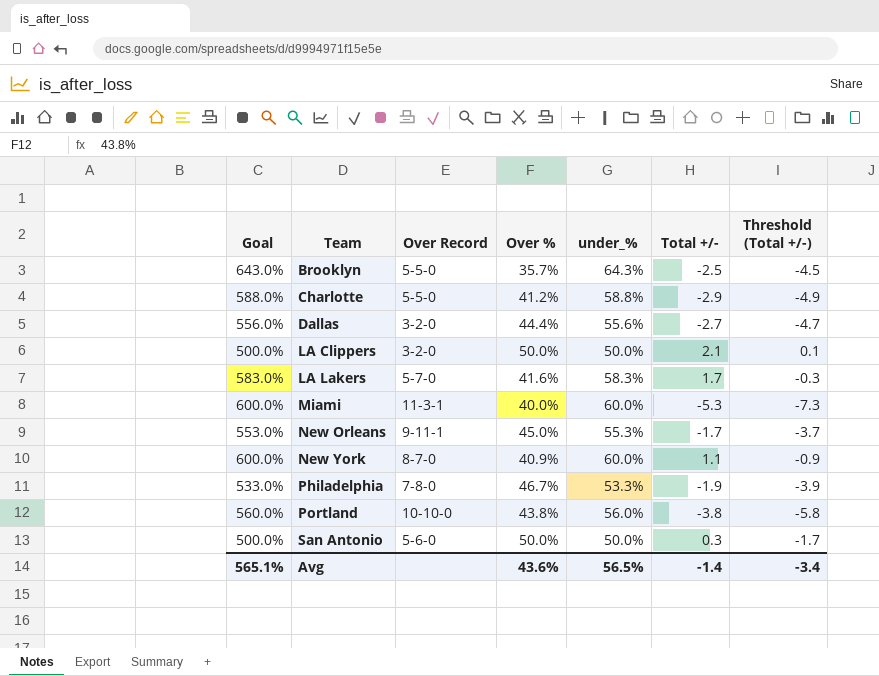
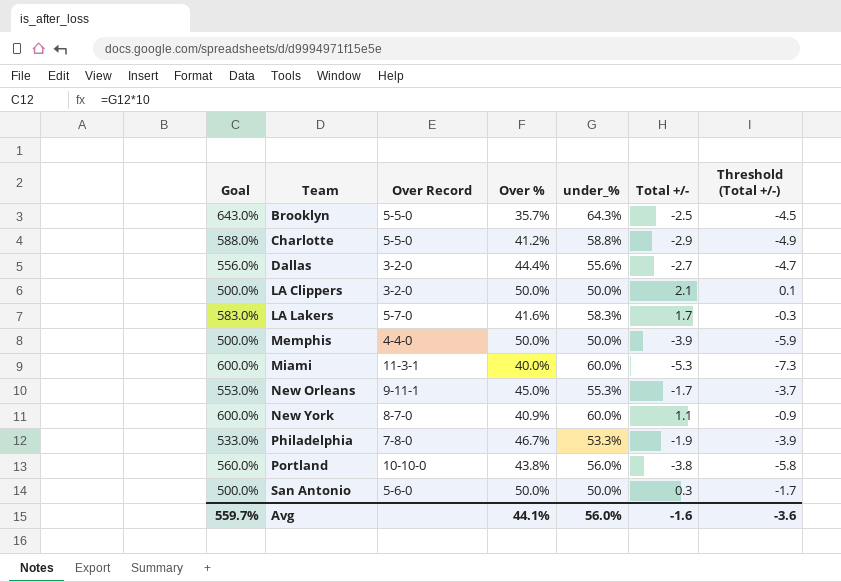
row Memphis: none -> 500.0% | 4-4-0 | 50.0% | 50.0% | -3.9 | -5.9
Avg | Goal: 565.1% -> 559.7%
Avg | Over %: 43.6% -> 44.1%
Avg | under_%: 56.5% -> 56.0%
Avg | Total +/-: -1.4 -> -1.6
Avg | Threshold (Total +/-): -3.4 -> -3.6

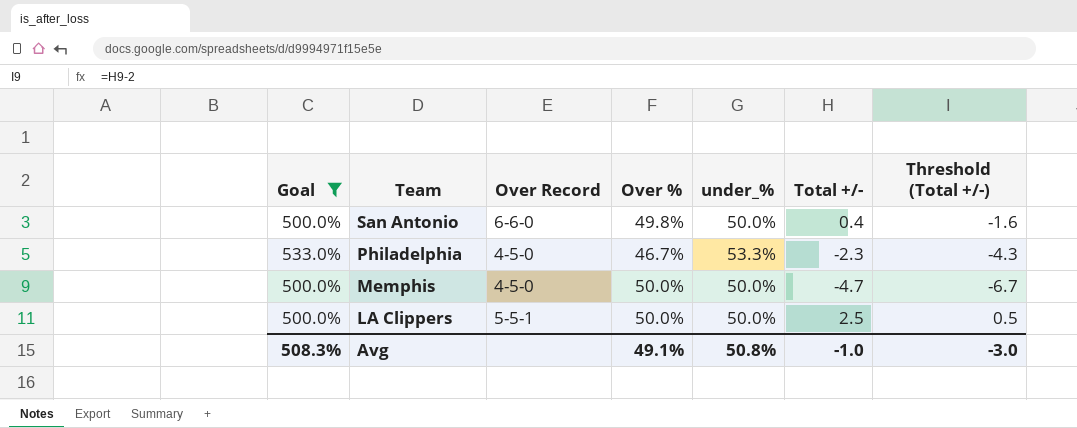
filter: none -> Goal <= 533.0%
row order: Team ascending -> Team descending
San Antonio | Over Record: 5-6-0 -> 6-6-0
San Antonio | Over %: 50.0% -> 49.8%
San Antonio | Total +/-: 0.3 -> 0.4
San Antonio | Threshold (Total +/-): -1.7 -> -1.6
Philadelphia | Over Record: 7-8-0 -> 4-5-0
Philadelphia | Total +/-: -1.9 -> -2.3
Philadelphia | Threshold (Total +/-): -3.9 -> -4.3
Memphis | Over Record: 4-4-0 -> 4-5-0
Memphis | Total +/-: -3.9 -> -4.7
Memphis | Threshold (Total +/-): -5.9 -> -6.7
LA Clippers | Over Record: 3-2-0 -> 5-5-1
LA Clippers | Total +/-: 2.1 -> 2.5
LA Clippers | Threshold (Total +/-): 0.1 -> 0.5
Avg | Goal: 559.7% -> 508.3%
Avg | Over %: 44.1% -> 49.1%
Avg | under_%: 56.0% -> 50.8%
Avg | Total +/-: -1.6 -> -1.0
Avg | Threshold (Total +/-): -3.6 -> -3.0

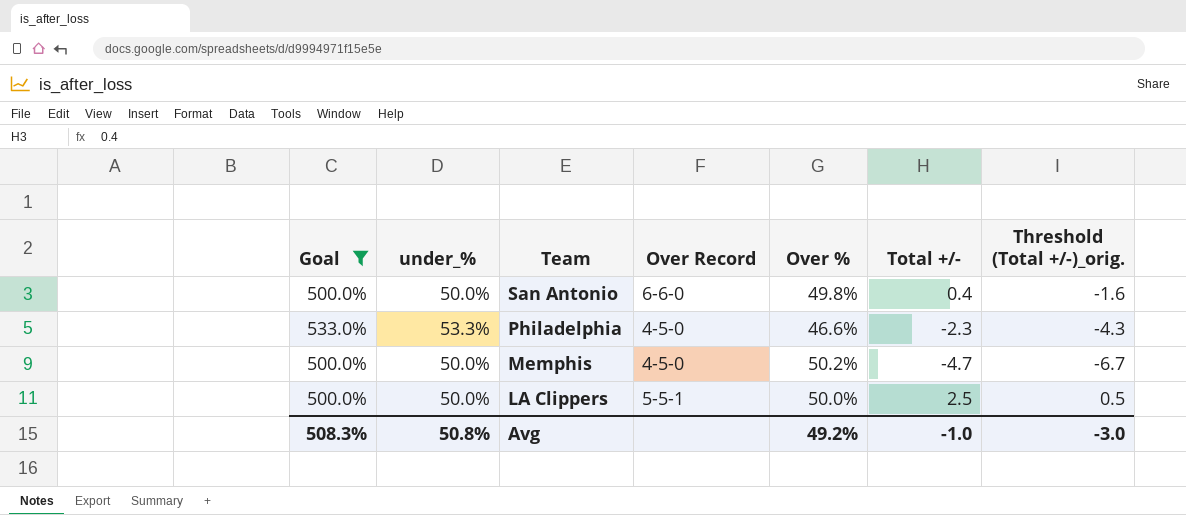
column under_% | position: 5 -> 2
column name: Threshold (Total +/-) -> Threshold (Total +/-)_orig.
Philadelphia | Over %: 46.7% -> 46.6%
Memphis | Over %: 50.0% -> 50.2%
Avg | Over %: 49.1% -> 49.2%

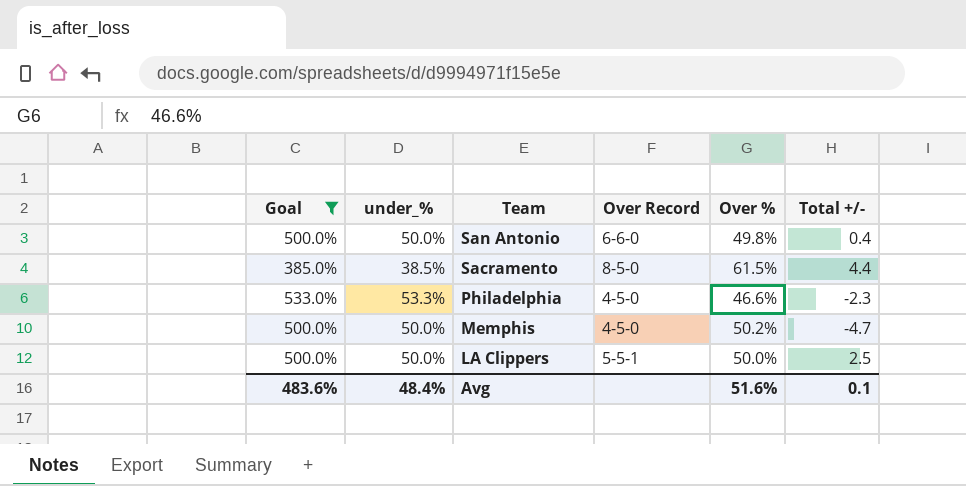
column Threshold (Total +/-)_orig. | formula: [Total +/-] - 2 -> none
row Sacramento: none -> 385.0% | 38.5% | 8-5-0 | 61.5% | 4.4
Avg | Goal: 508.3% -> 483.6%
Avg | under_%: 50.8% -> 48.4%
Avg | Over %: 49.2% -> 51.6%
Avg | Total +/-: -1.0 -> 0.1

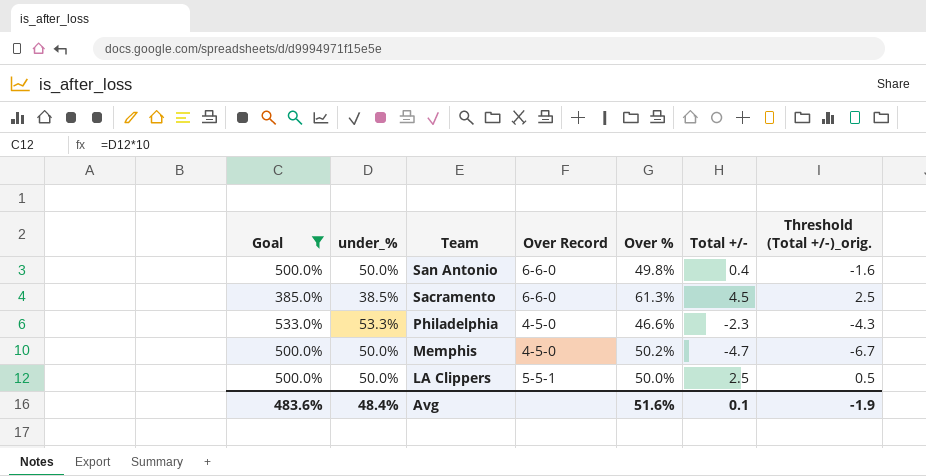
column Threshold (Total +/-)_orig. | formula: none -> [Total +/-] - 2
Sacramento | Over Record: 8-5-0 -> 6-6-0
Sacramento | Over %: 61.5% -> 61.3%
Sacramento | Total +/-: 4.4 -> 4.5

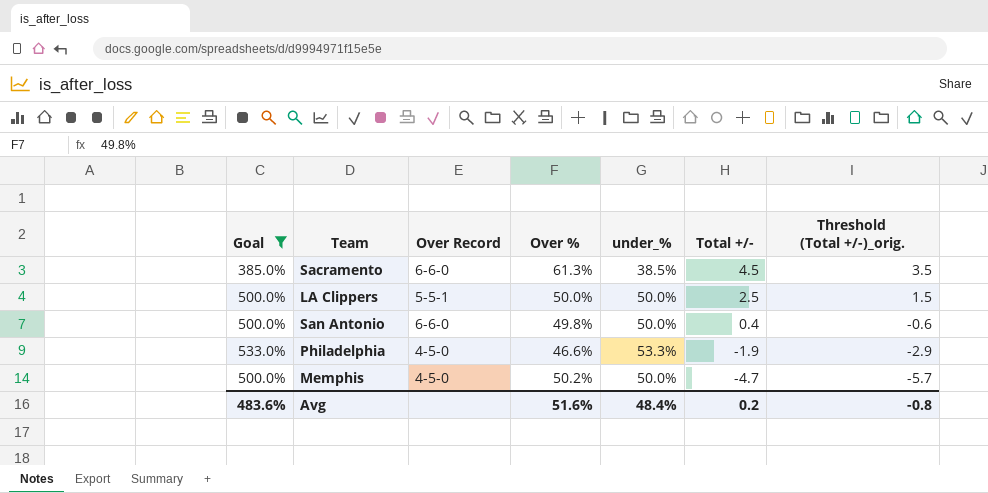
row order: Team descending -> Total +/- descending
column under_% | position: 2 -> 5
column Threshold (Total +/-)_orig. | formula: [Total +/-] - 2 -> [Total +/-] - 1
Philadelphia | Total +/-: -2.3 -> -1.9
Avg | Total +/-: 0.1 -> 0.2
Avg | Threshold (Total +/-)_orig.: -1.9 -> -0.8

